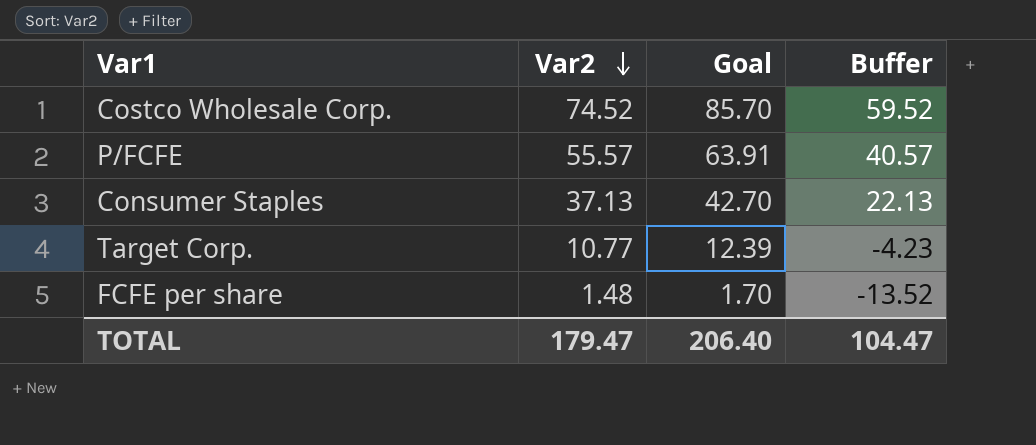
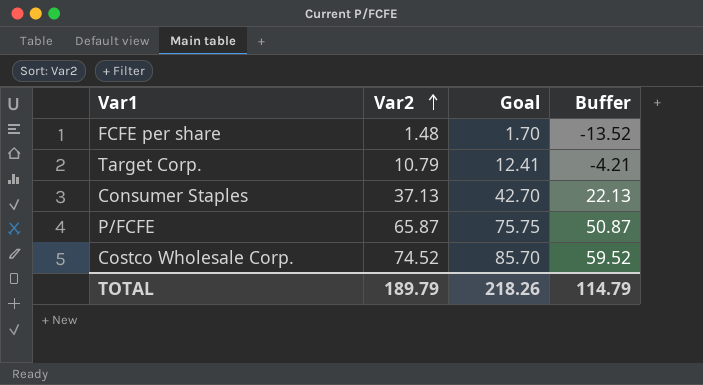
row order: Var2 descending -> Var2 ascending
Target Corp. | Var2: 10.77 -> 10.79
Target Corp. | Goal: 12.39 -> 12.41
Target Corp. | Buffer: -4.23 -> -4.21
P/FCFE | Var2: 55.57 -> 65.87
P/FCFE | Goal: 63.91 -> 75.75
P/FCFE | Buffer: 40.57 -> 50.87
TOTAL | Var2: 179.47 -> 189.79
TOTAL | Goal: 206.40 -> 218.26
TOTAL | Buffer: 104.47 -> 114.79

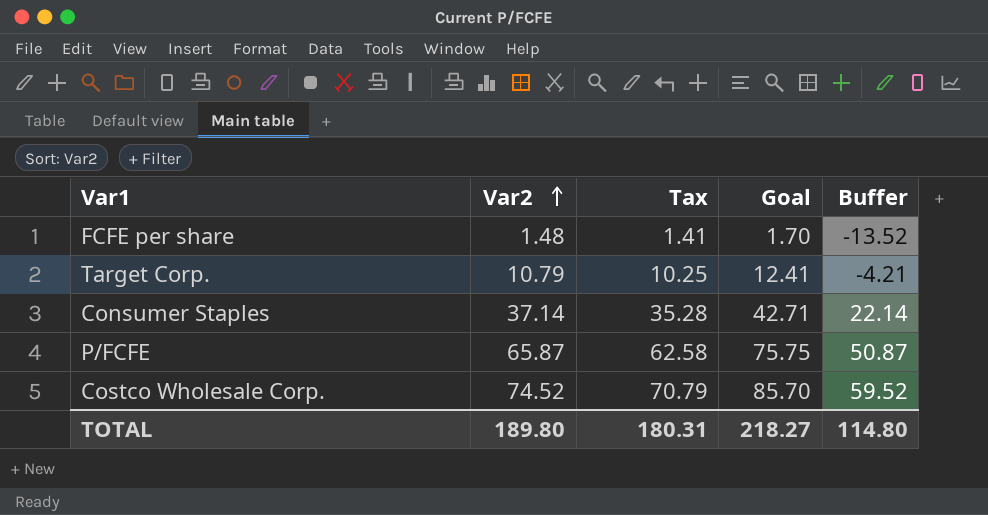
column Tax | formula: none -> [Var2] * 0.95
Consumer Staples | Var2: 37.13 -> 37.14
Consumer Staples | Goal: 42.70 -> 42.71
Consumer Staples | Buffer: 22.13 -> 22.14
TOTAL | Var2: 189.79 -> 189.80
TOTAL | Goal: 218.26 -> 218.27
TOTAL | Buffer: 114.79 -> 114.80

